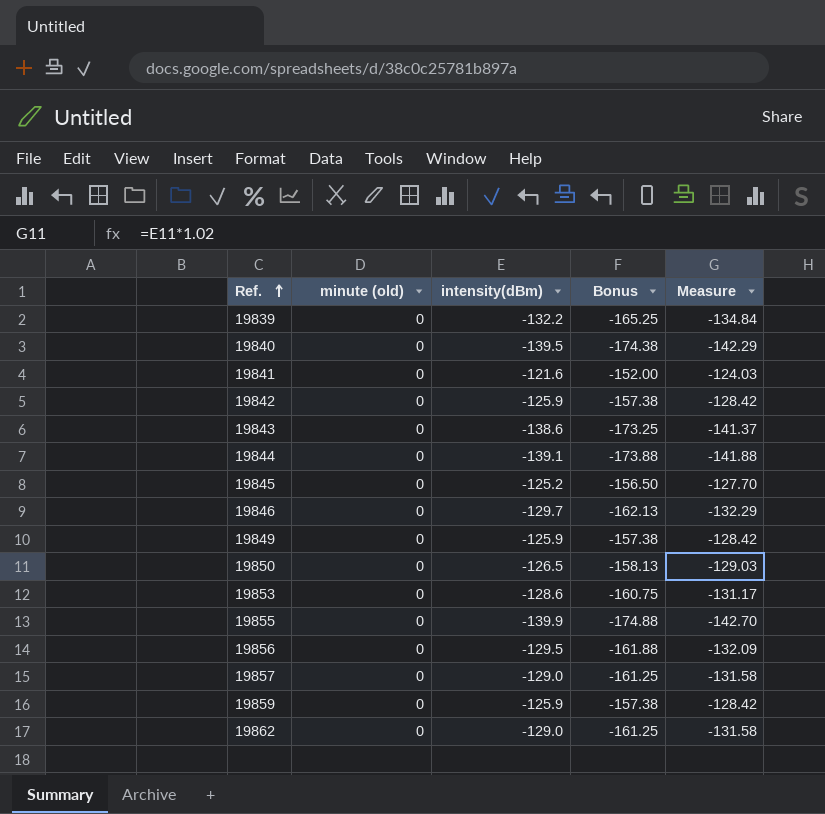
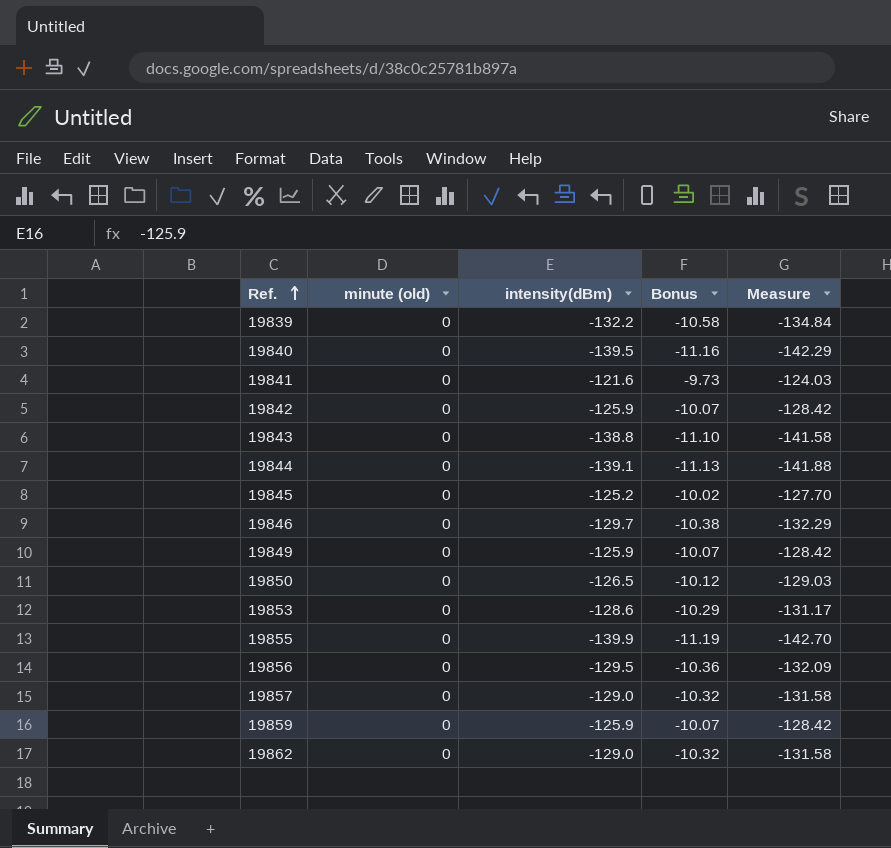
column Bonus | formula: [intensity(dBm)] * 1.25 -> [intensity(dBm)] * 0.08
19843 | intensity(dBm): -138.6 -> -138.8
19843 | Measure: -141.37 -> -141.58

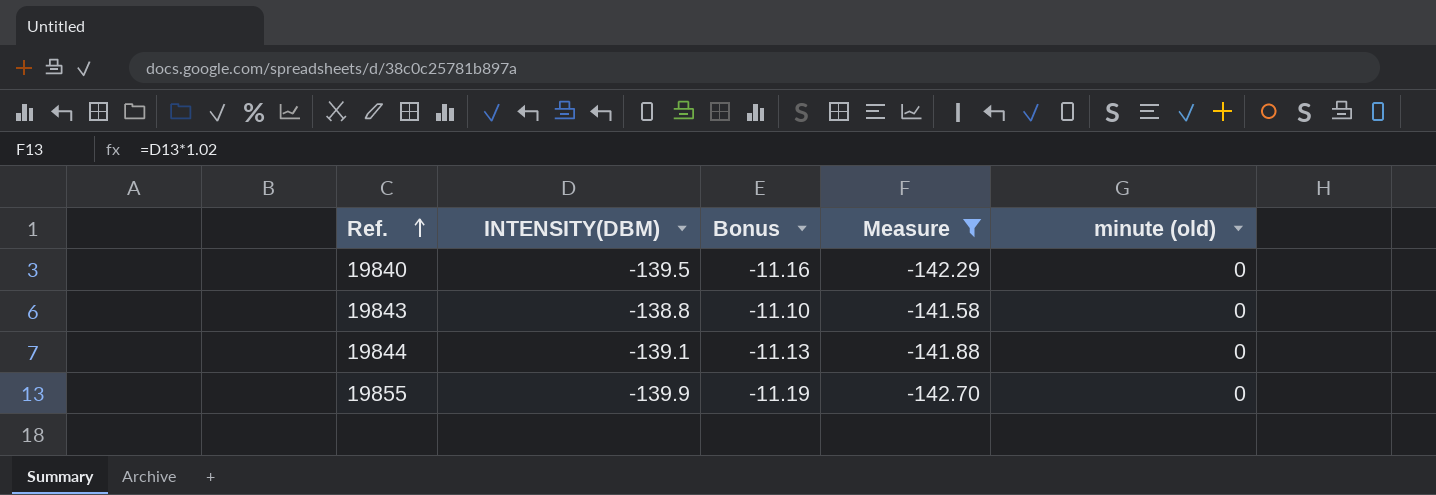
filter: none -> Measure <= -141.58
column name: intensity(dBm) -> INTENSITY(DBM)
column minute (old) | position: 2 -> 5

